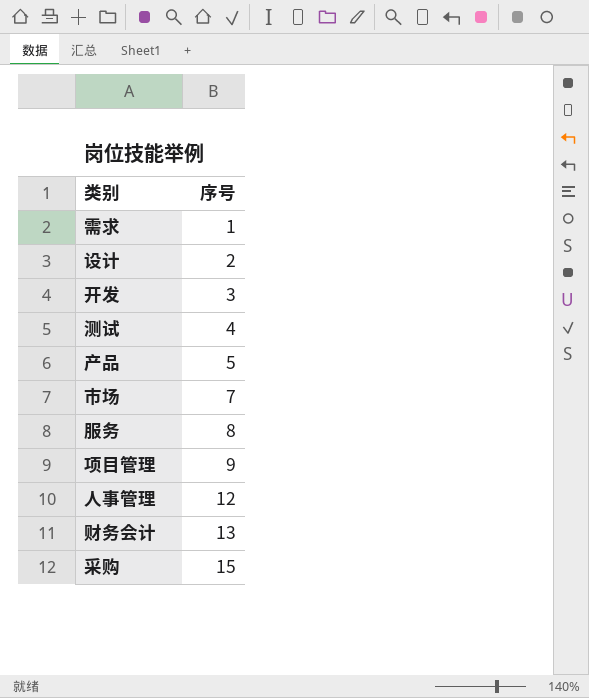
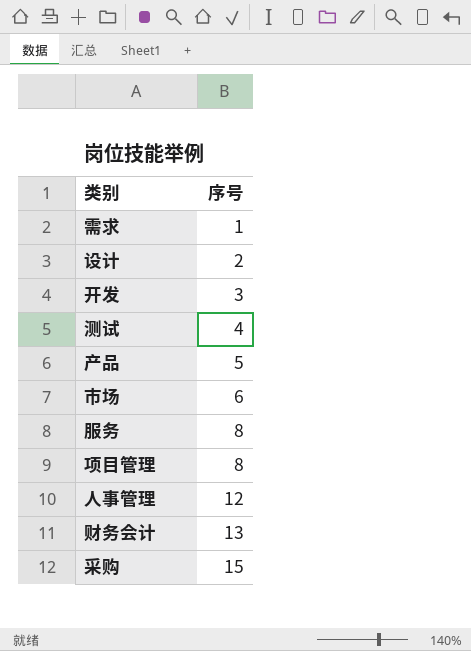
市场 | 序号: 7 -> 6
项目管理 | 序号: 9 -> 8

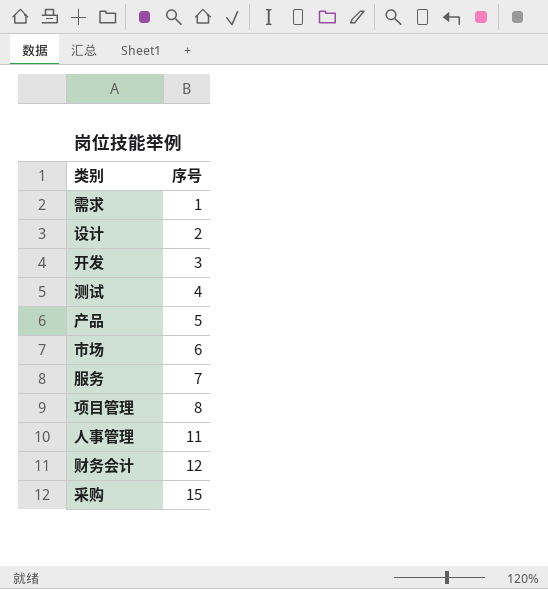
服务 | 序号: 8 -> 7
人事管理 | 序号: 12 -> 11
财务会计 | 序号: 13 -> 12

